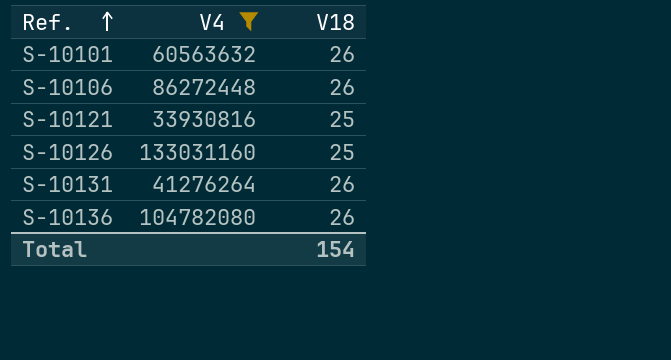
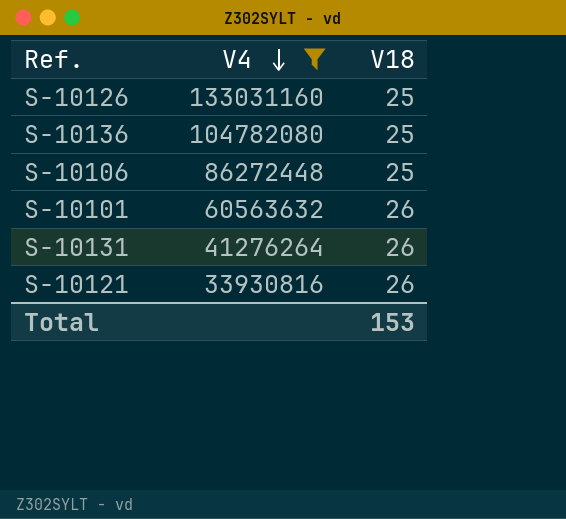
row order: Ref. ascending -> V4 descending
S-10136 | V18: 26 -> 25
S-10106 | V18: 26 -> 25
S-10121 | V18: 25 -> 26
Total | V18: 154 -> 153

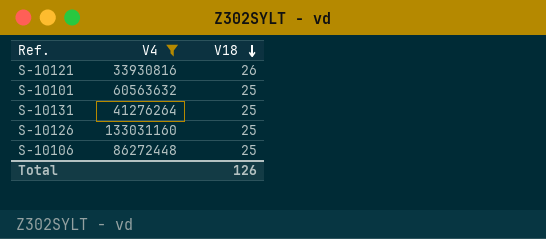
row order: V4 descending -> V18 descending
row S-10136: 104782080 | 25 -> none
S-10101 | V18: 26 -> 25
S-10131 | V18: 26 -> 25
Total | V18: 153 -> 126

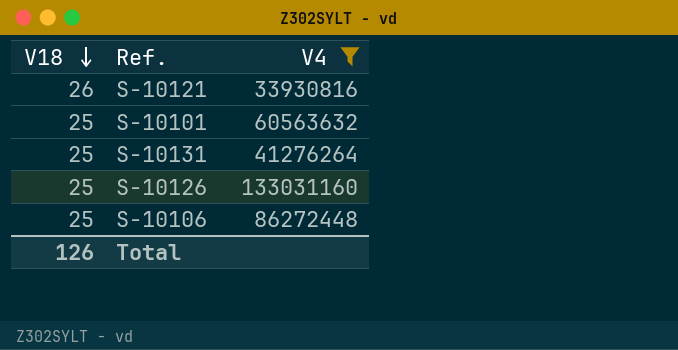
column V18 | position: 3 -> 1

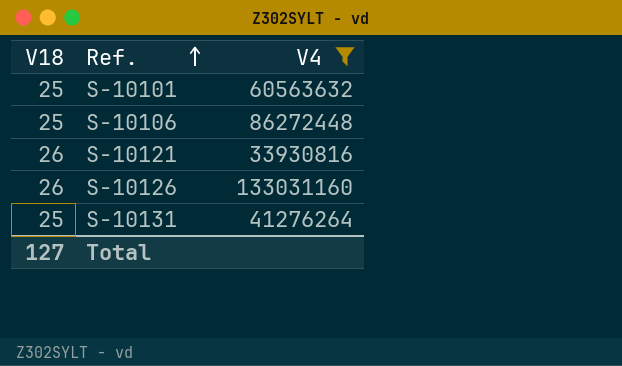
row order: V18 descending -> Ref. ascending
S-10126 | V18: 25 -> 26
Total | V18: 126 -> 127

